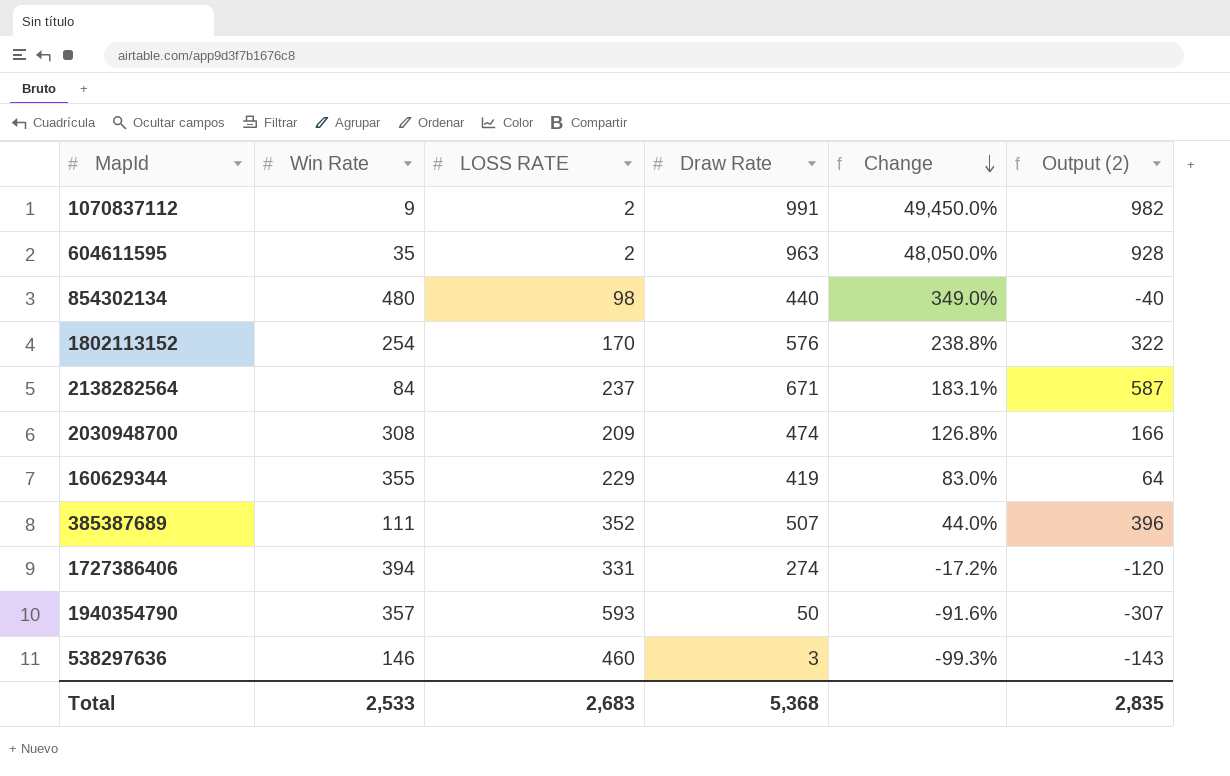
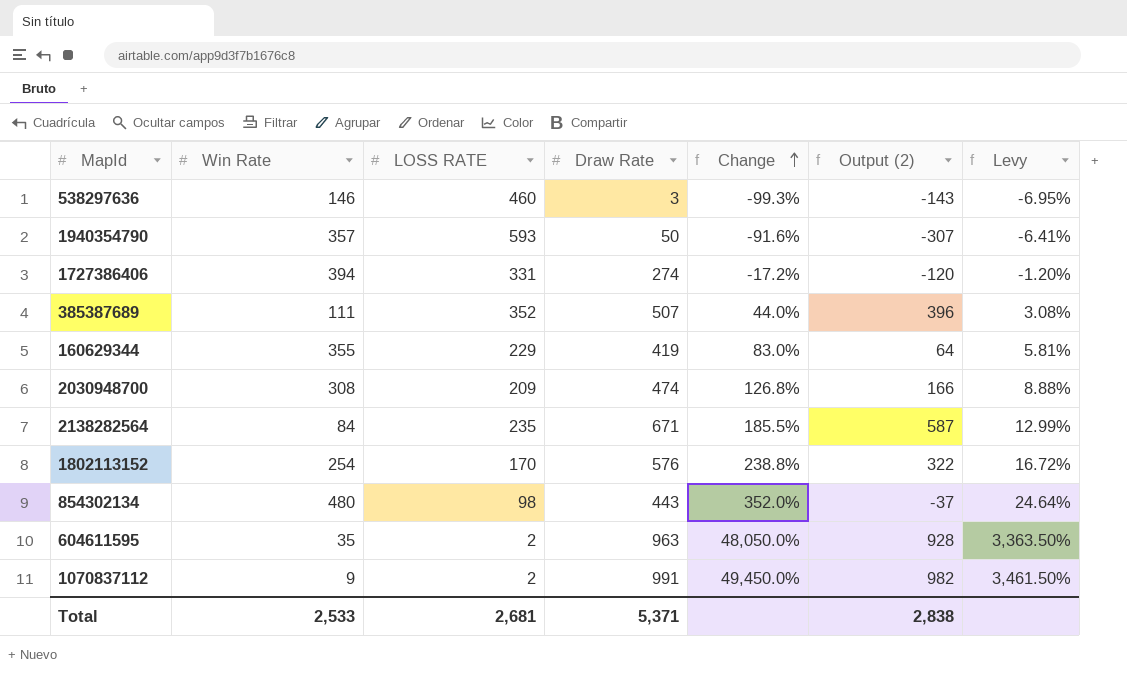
row order: Change descending -> Change ascending
column Levy | formula: none -> [Change] * 0.07
2138282564 | LOSS RATE: 237 -> 235
2138282564 | Change: 183.1% -> 185.5%
854302134 | Draw Rate: 440 -> 443
854302134 | Change: 349.0% -> 352.0%
854302134 | Output (2): -40 -> -37
Total | LOSS RATE: 2,683 -> 2,681
Total | Draw Rate: 5,368 -> 5,371
Total | Output (2): 2,835 -> 2,838

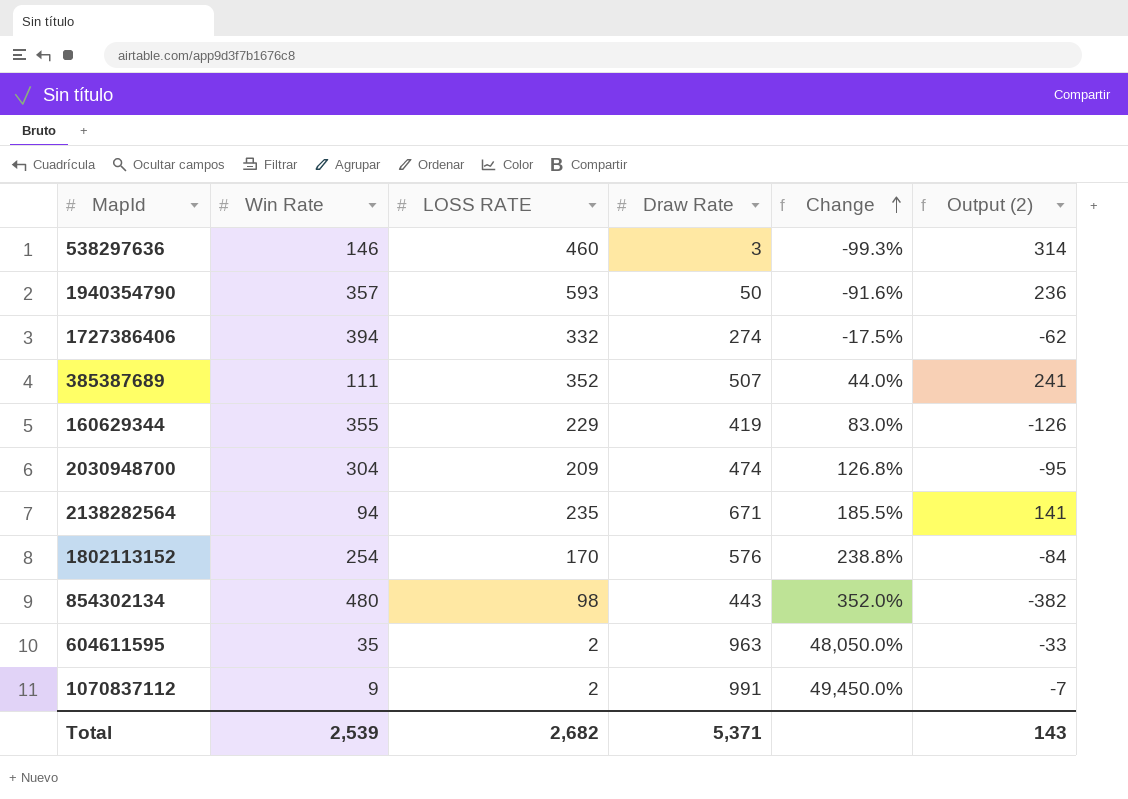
column Levy | formula: [Change] * 0.07 -> none
column Output (2) | formula: [Draw Rate] - [Win Rate] -> [LOSS RATE] - [Win Rate]
1727386406 | LOSS RATE: 331 -> 332
1727386406 | Change: -17.2% -> -17.5%
2030948700 | Win Rate: 308 -> 304
2138282564 | Win Rate: 84 -> 94
Total | Win Rate: 2,533 -> 2,539
Total | LOSS RATE: 2,681 -> 2,682
Total | Output (2): 2,838 -> 143

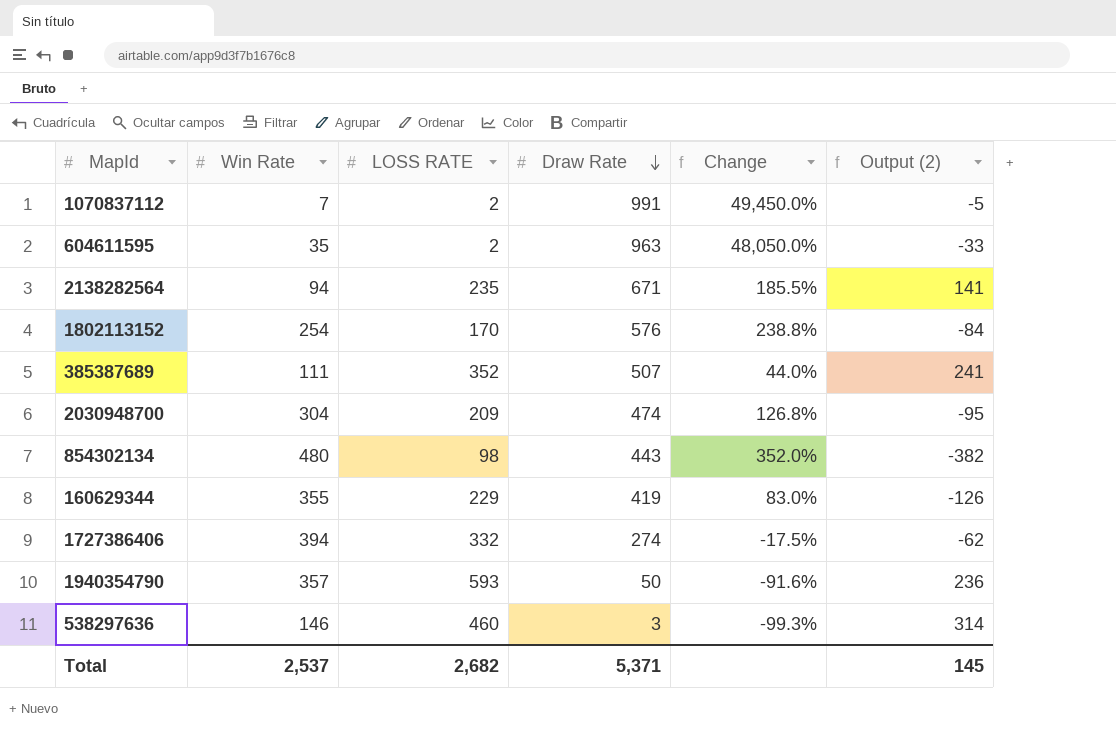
row order: Change ascending -> Draw Rate descending
1070837112 | Win Rate: 9 -> 7
1070837112 | Output (2): -7 -> -5
Total | Win Rate: 2,539 -> 2,537
Total | Output (2): 143 -> 145

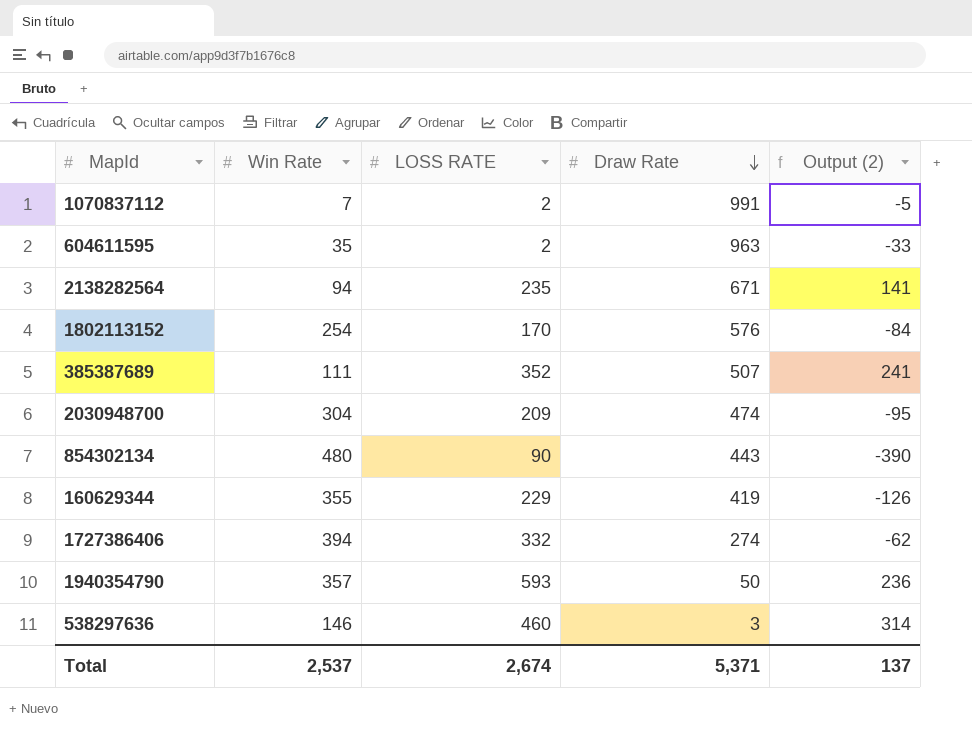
column Change | formula: ([Draw Rate] - [LOSS RATE]) / [LOSS RATE] -> none
854302134 | LOSS RATE: 98 -> 90
854302134 | Output (2): -382 -> -390
Total | LOSS RATE: 2,682 -> 2,674
Total | Output (2): 145 -> 137

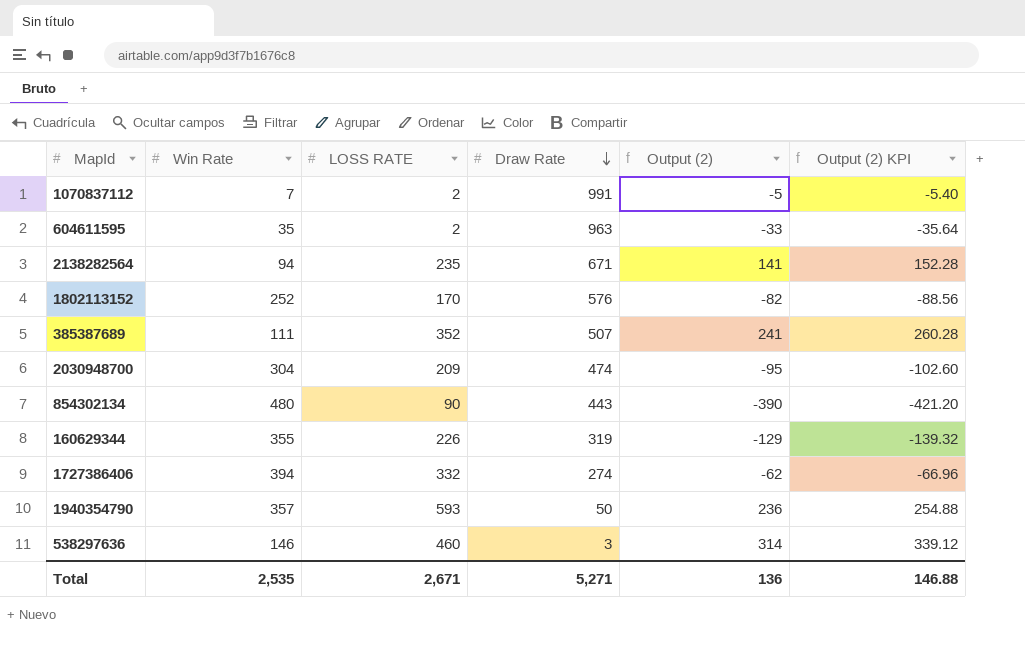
column Output (2) KPI | formula: none -> [Output (2)] * 1.08
1802113152 | Win Rate: 254 -> 252
1802113152 | Output (2): -84 -> -82
160629344 | LOSS RATE: 229 -> 226
160629344 | Draw Rate: 419 -> 319
160629344 | Output (2): -126 -> -129
Total | Win Rate: 2,537 -> 2,535
Total | LOSS RATE: 2,674 -> 2,671
Total | Draw Rate: 5,371 -> 5,271
Total | Output (2): 137 -> 136

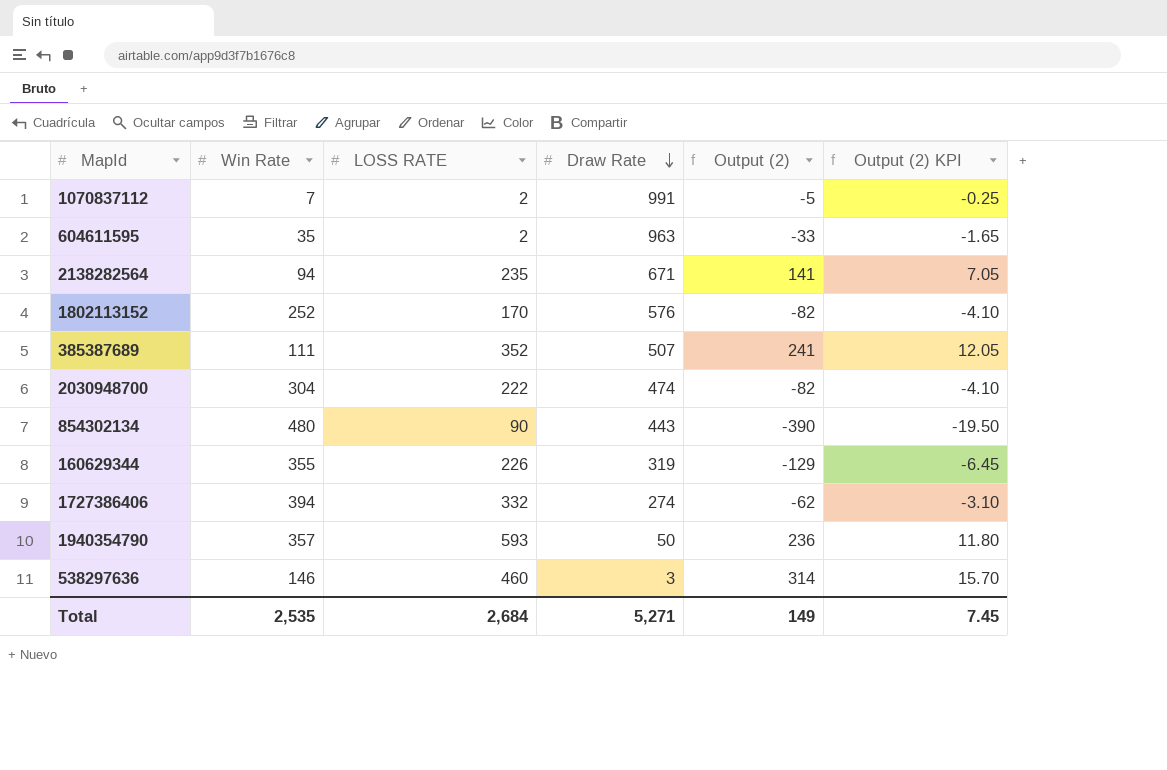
column Output (2) KPI | formula: [Output (2)] * 1.08 -> [Output (2)] * 0.05
2030948700 | LOSS RATE: 209 -> 222
2030948700 | Output (2): -95 -> -82
Total | LOSS RATE: 2,671 -> 2,684
Total | Output (2): 136 -> 149
Total | Output (2) KPI: 146.88 -> 7.45

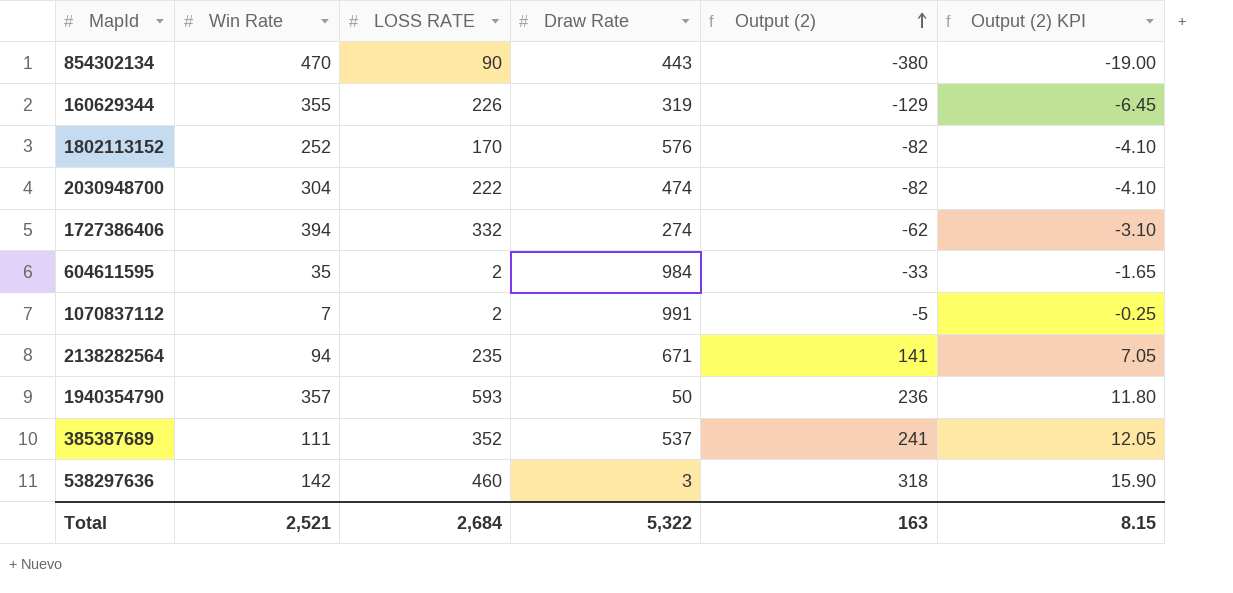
row order: Draw Rate descending -> Output (2) ascending
854302134 | Win Rate: 480 -> 470
854302134 | Output (2): -390 -> -380
854302134 | Output (2) KPI: -19.50 -> -19.00
604611595 | Draw Rate: 963 -> 984
385387689 | Draw Rate: 507 -> 537
538297636 | Win Rate: 146 -> 142
538297636 | Output (2): 314 -> 318
538297636 | Output (2) KPI: 15.70 -> 15.90
Total | Win Rate: 2,535 -> 2,521
Total | Draw Rate: 5,271 -> 5,322
Total | Output (2): 149 -> 163
Total | Output (2) KPI: 7.45 -> 8.15

